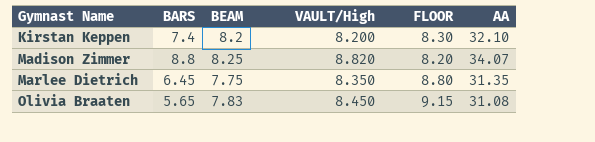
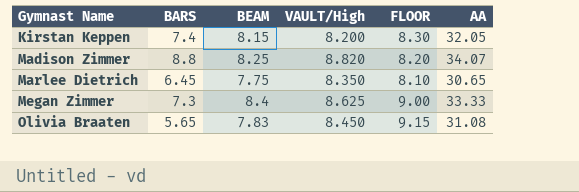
Kirstan Keppen | BEAM: 8.2 -> 8.15
Kirstan Keppen | AA: 32.10 -> 32.05
Marlee Dietrich | FLOOR: 8.80 -> 8.10
Marlee Dietrich | AA: 31.35 -> 30.65
row Megan Zimmer: none -> 7.3 | 8.4 | 8.625 | 9.00 | 33.33

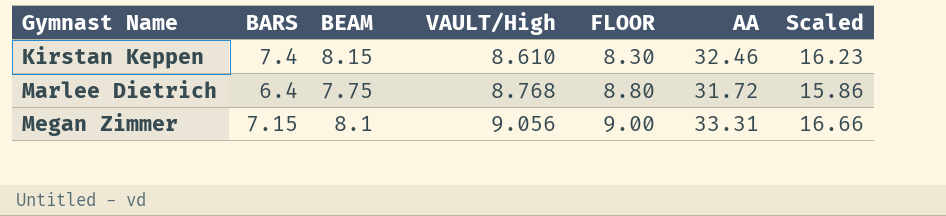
column Scaled | formula: none -> [AA] * 0.5
row Madison Zimmer: 8.8 | 8.25 | 8.820 | 8.20 | 34.07 -> none
row Olivia Braaten: 5.65 | 7.83 | 8.450 | 9.15 | 31.08 -> none
Kirstan Keppen | VAULT/High: 8.200 -> 8.610
Kirstan Keppen | AA: 32.05 -> 32.46
Marlee Dietrich | BARS: 6.45 -> 6.4
Marlee Dietrich | VAULT/High: 8.350 -> 8.768
Marlee Dietrich | FLOOR: 8.10 -> 8.80
Marlee Dietrich | AA: 30.65 -> 31.72
Megan Zimmer | BARS: 7.3 -> 7.15
Megan Zimmer | BEAM: 8.4 -> 8.1
Megan Zimmer | VAULT/High: 8.625 -> 9.056
Megan Zimmer | AA: 33.33 -> 33.31

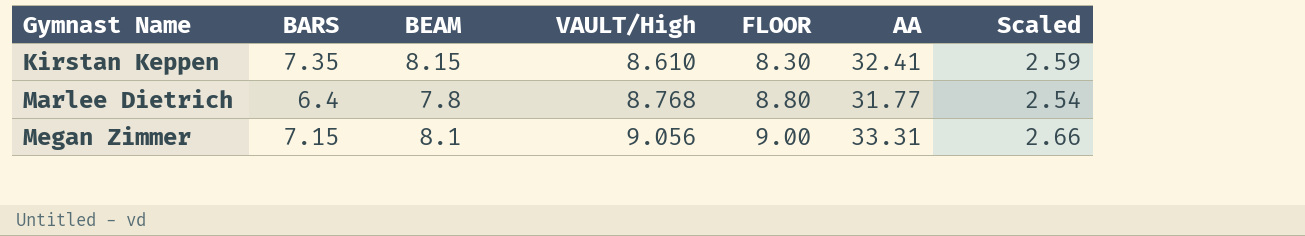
column Scaled | formula: [AA] * 0.5 -> [AA] * 0.08
Kirstan Keppen | BARS: 7.4 -> 7.35
Kirstan Keppen | AA: 32.46 -> 32.41
Marlee Dietrich | BEAM: 7.75 -> 7.8
Marlee Dietrich | AA: 31.72 -> 31.77

